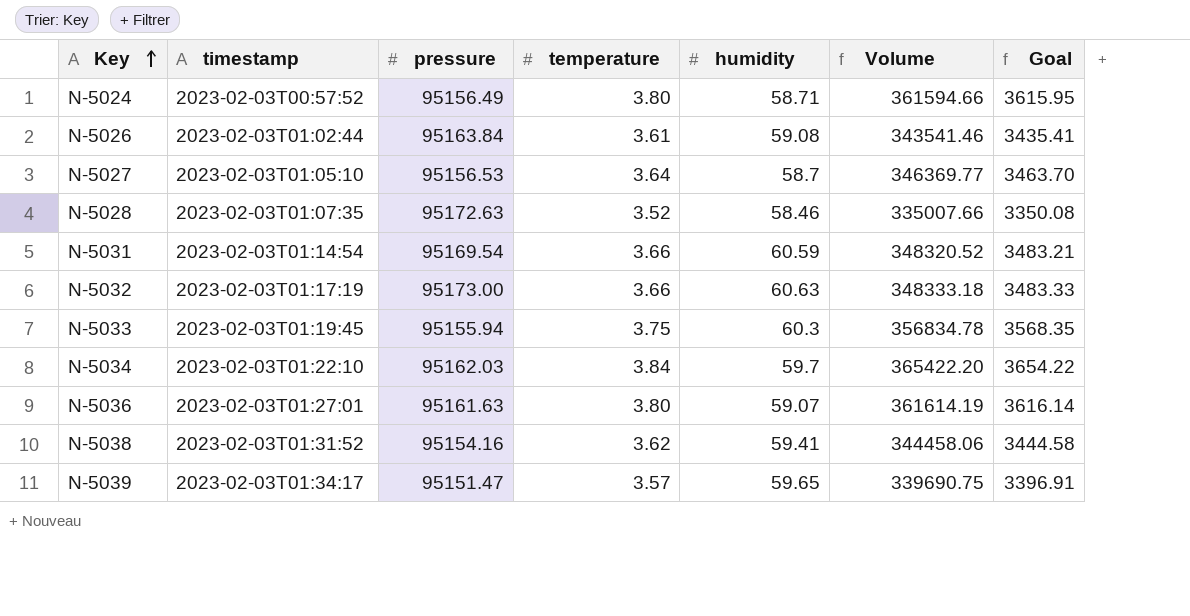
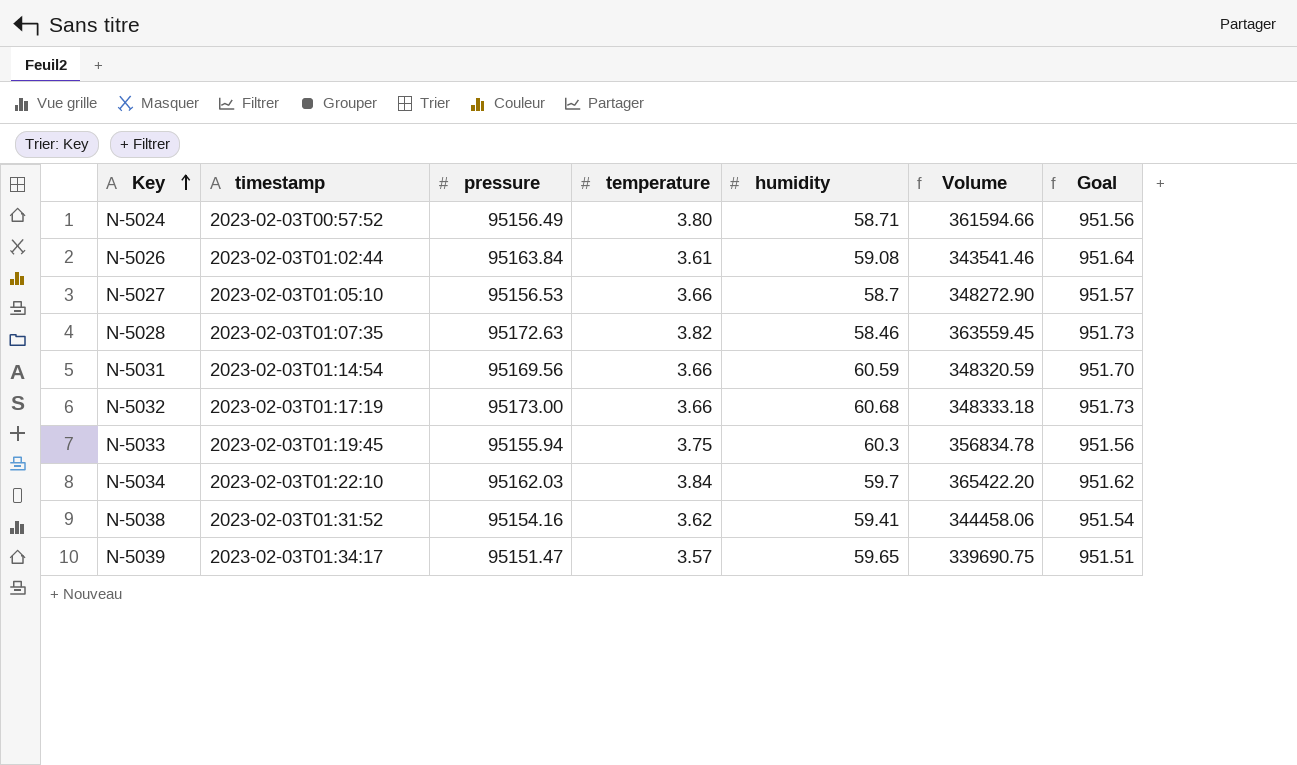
column Goal | formula: [Volume] * 0.01 -> [pressure] * 0.01
row N-5036: 2023-02-03T01:27:01 | 95161.63 | 3.80 | 59.07 | 361614.19 | 3616.14 -> none
N-5027 | temperature: 3.64 -> 3.66
N-5027 | Volume: 346369.77 -> 348272.90
N-5028 | temperature: 3.52 -> 3.82
N-5028 | Volume: 335007.66 -> 363559.45
N-5031 | pressure: 95169.54 -> 95169.56
N-5031 | Volume: 348320.52 -> 348320.59
N-5032 | humidity: 60.63 -> 60.68

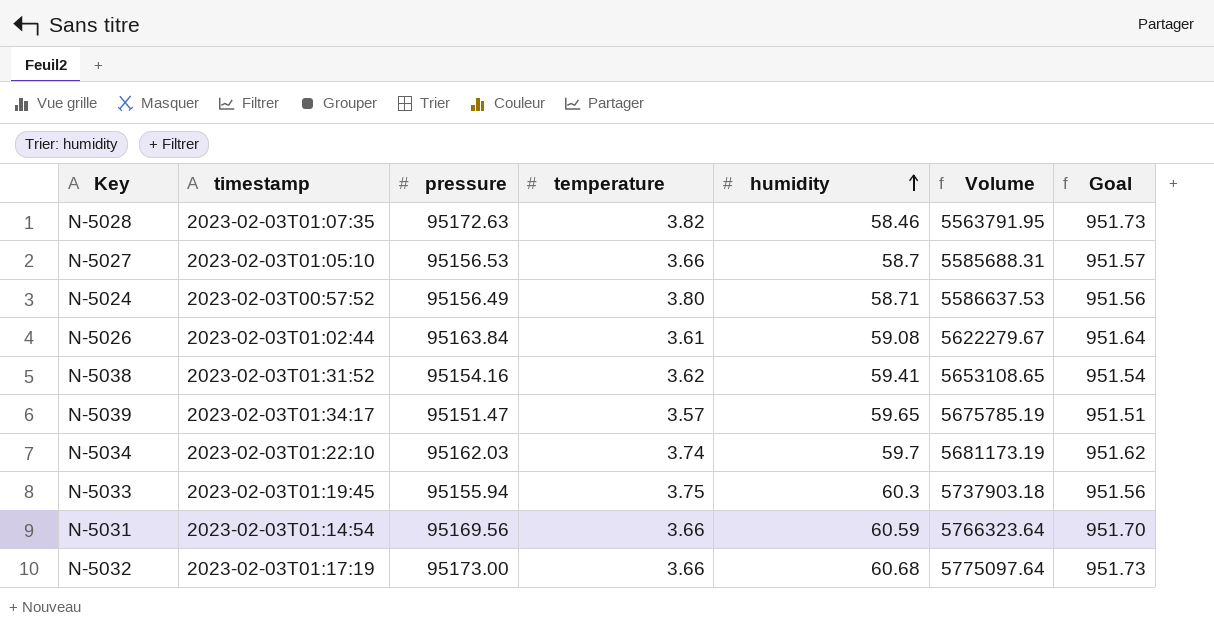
row order: Key ascending -> humidity ascending
column Volume | formula: [pressure] * [temperature] -> [pressure] * [humidity]
N-5034 | temperature: 3.84 -> 3.74

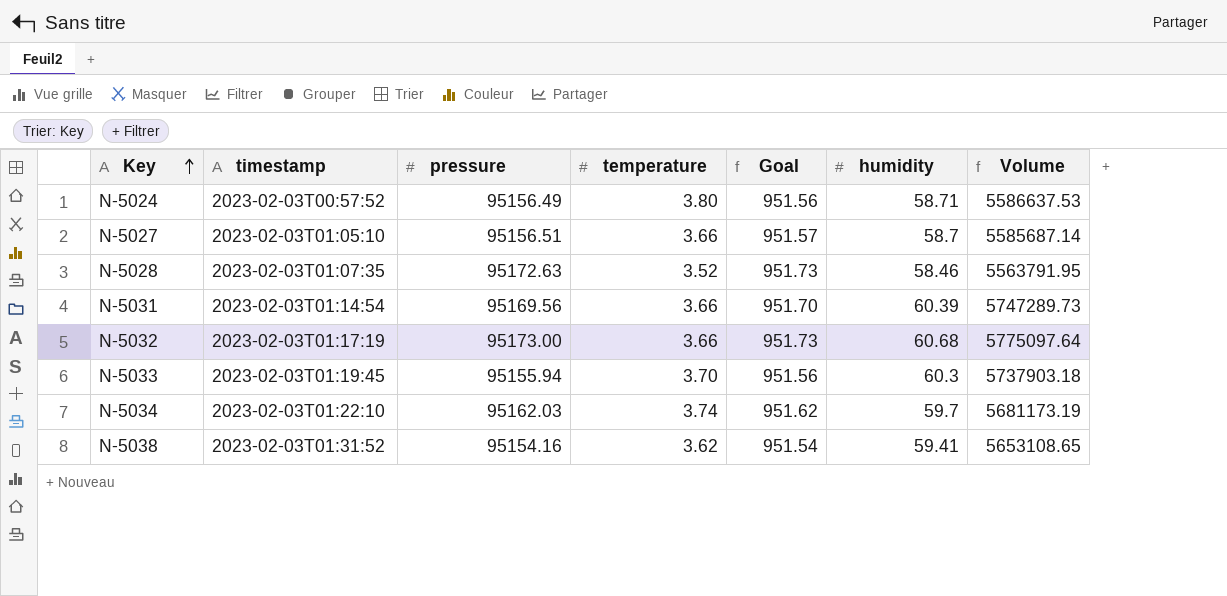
row order: humidity ascending -> Key ascending
column Goal | position: 7 -> 5
row N-5026: 2023-02-03T01:02:44 | 95163.84 | 3.61 | 59.08 | 5622279.67 | 951.64 -> none
row N-5039: 2023-02-03T01:34:17 | 95151.47 | 3.57 | 59.65 | 5675785.19 | 951.51 -> none
N-5027 | pressure: 95156.53 -> 95156.51
N-5027 | Volume: 5585688.31 -> 5585687.14
N-5028 | temperature: 3.82 -> 3.52
N-5031 | humidity: 60.59 -> 60.39
N-5031 | Volume: 5766323.64 -> 5747289.73
N-5033 | temperature: 3.75 -> 3.70

